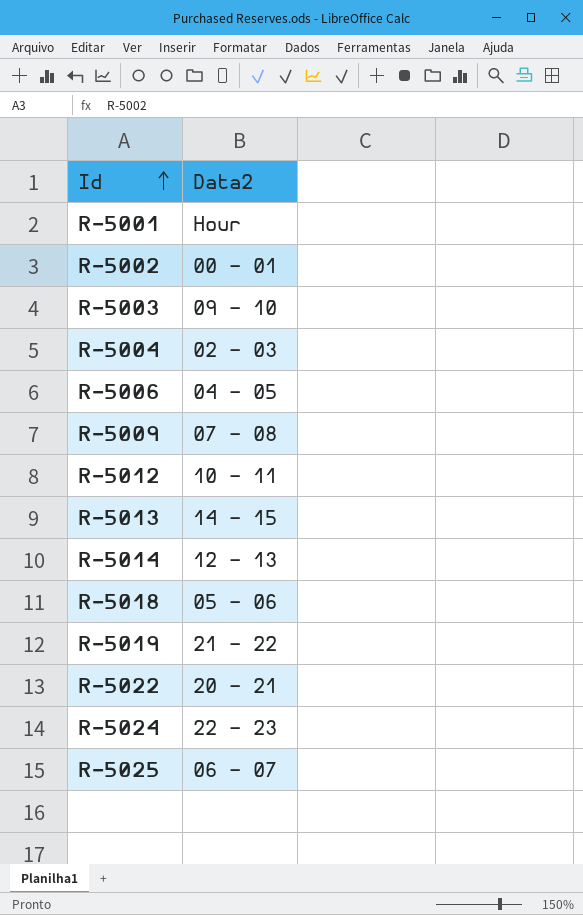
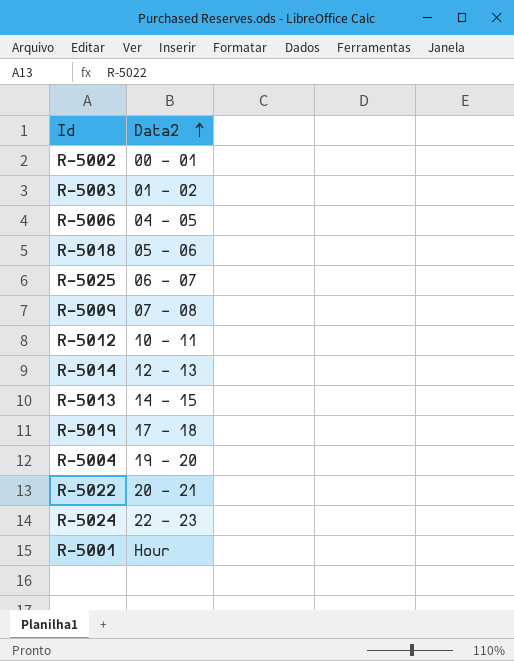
row order: Id ascending -> Data2 ascending
R-5003 | Data2: 09 - 10 -> 01 - 02
R-5019 | Data2: 21 - 22 -> 17 - 18
R-5004 | Data2: 02 - 03 -> 19 - 20

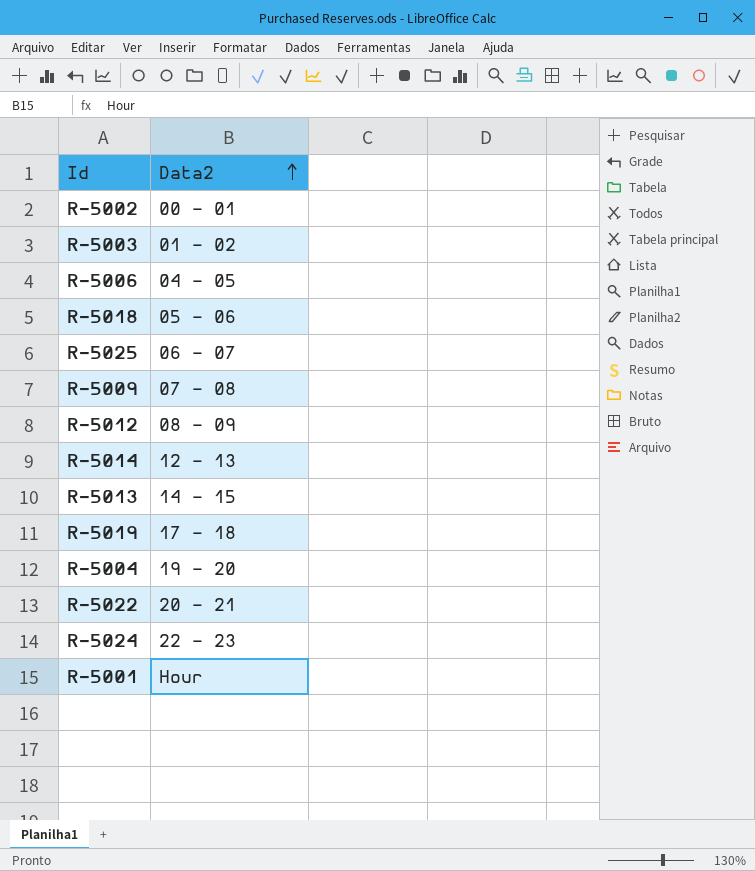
R-5012 | Data2: 10 - 11 -> 08 - 09

